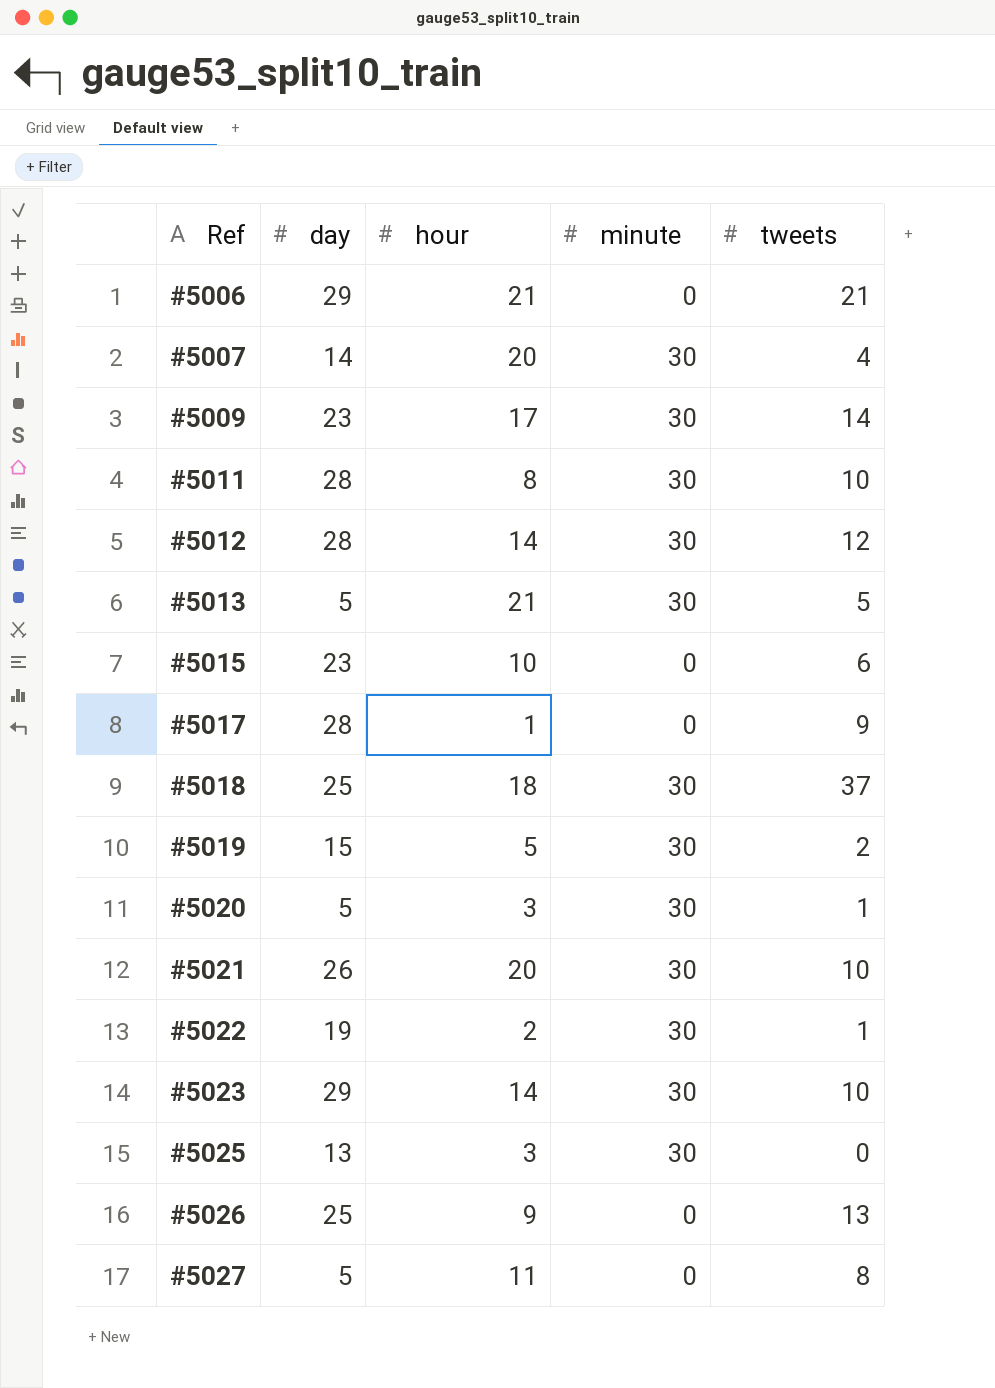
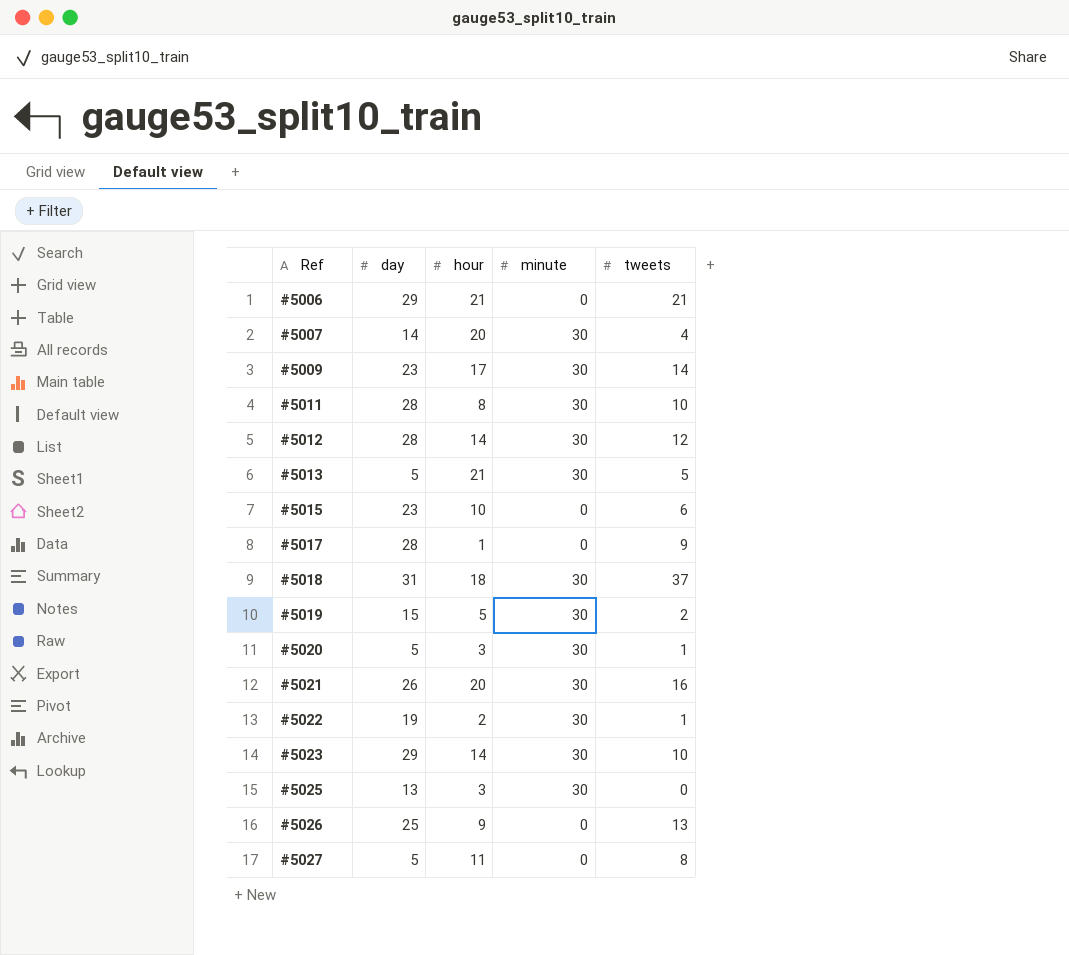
#5018 | day: 25 -> 31
#5021 | tweets: 10 -> 16

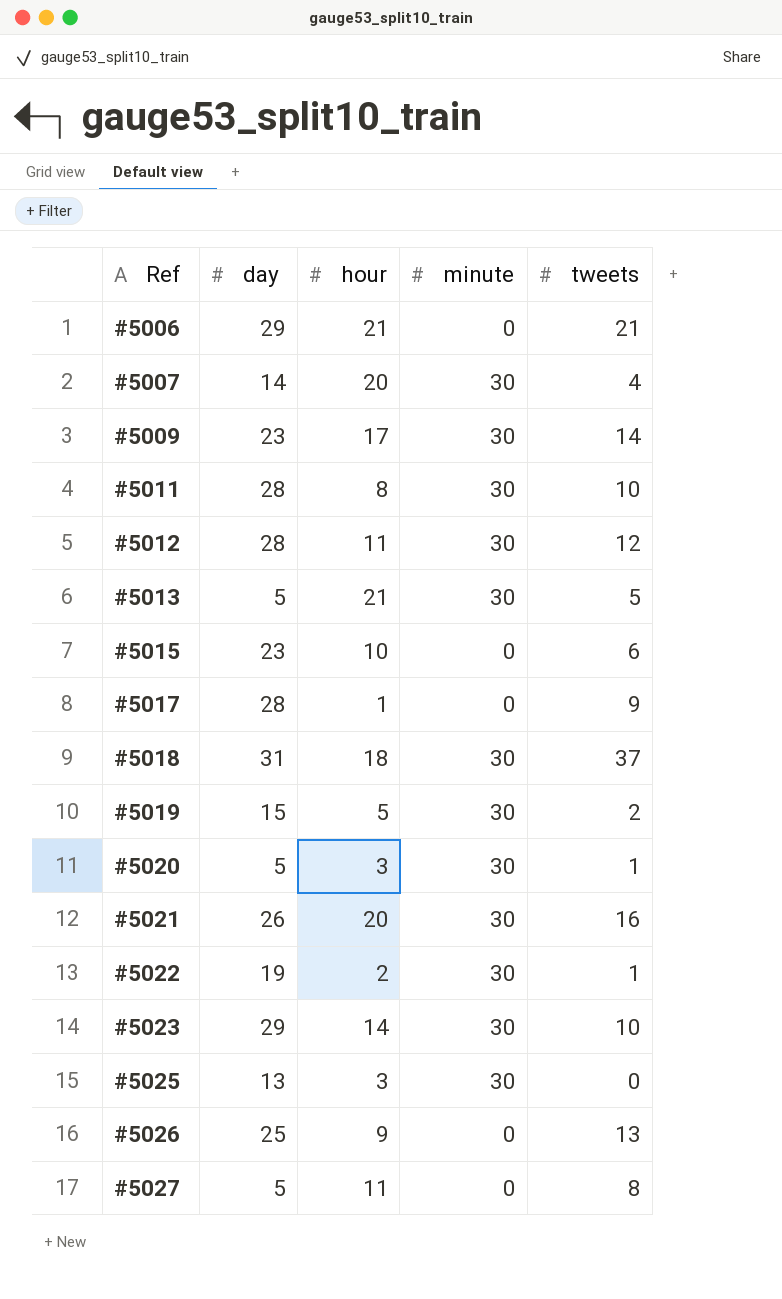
#5012 | hour: 14 -> 11

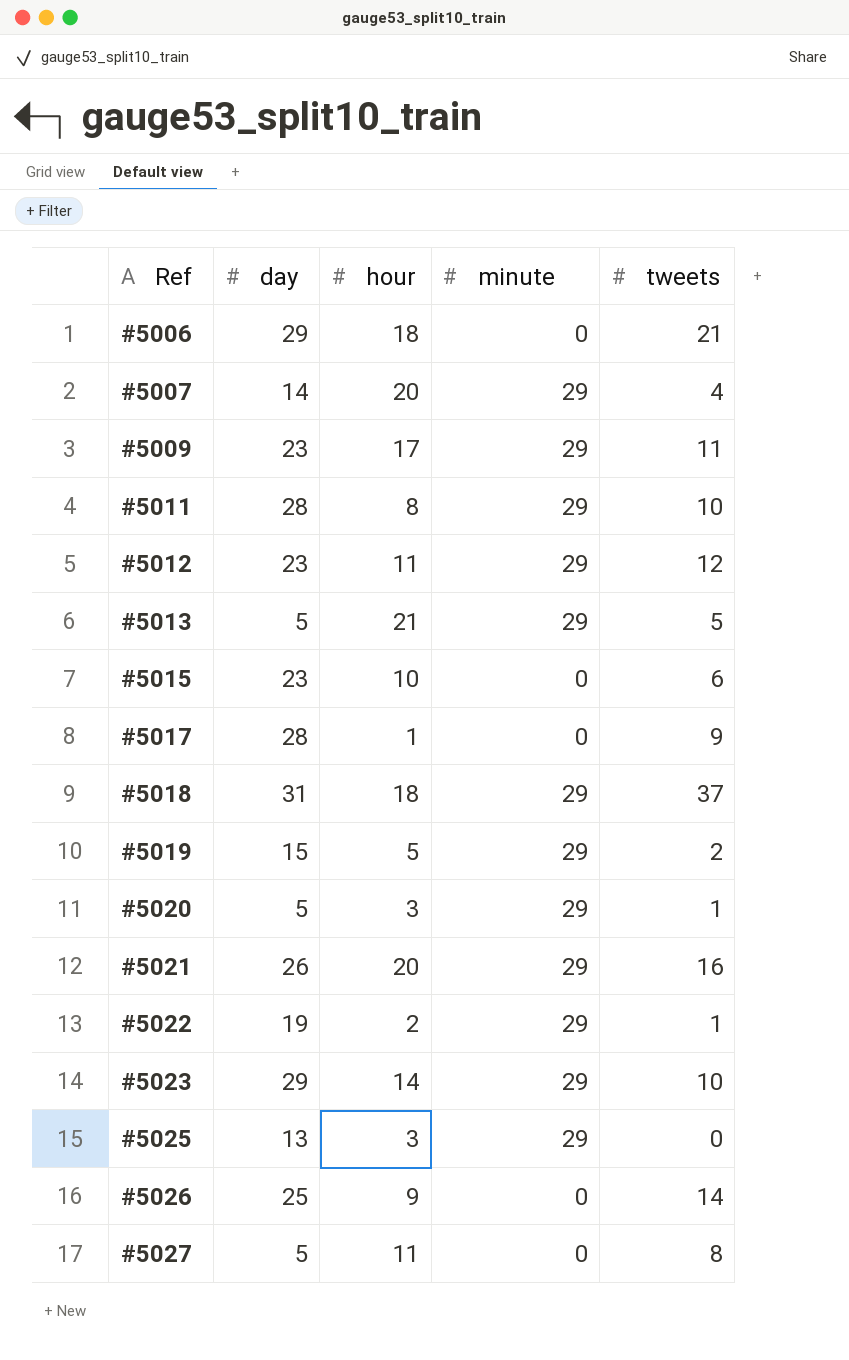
#5006 | hour: 21 -> 18
#5007 | minute: 30 -> 29
#5009 | minute: 30 -> 29
#5009 | tweets: 14 -> 11
#5011 | minute: 30 -> 29
#5012 | day: 28 -> 23
#5012 | minute: 30 -> 29
#5013 | minute: 30 -> 29
#5018 | minute: 30 -> 29
#5019 | minute: 30 -> 29
#5020 | minute: 30 -> 29
#5021 | minute: 30 -> 29
#5022 | minute: 30 -> 29
#5023 | minute: 30 -> 29
#5025 | minute: 30 -> 29
#5026 | tweets: 13 -> 14

